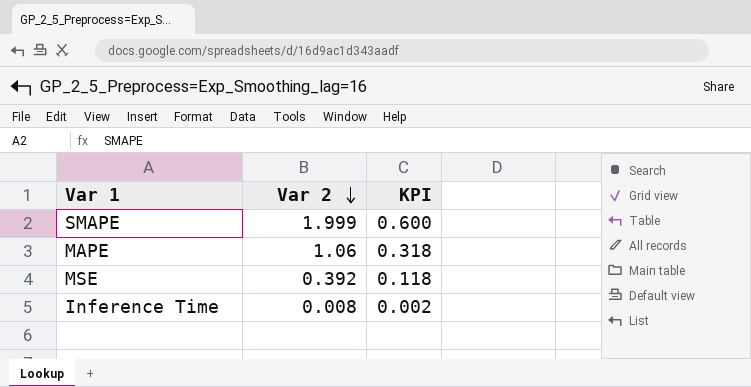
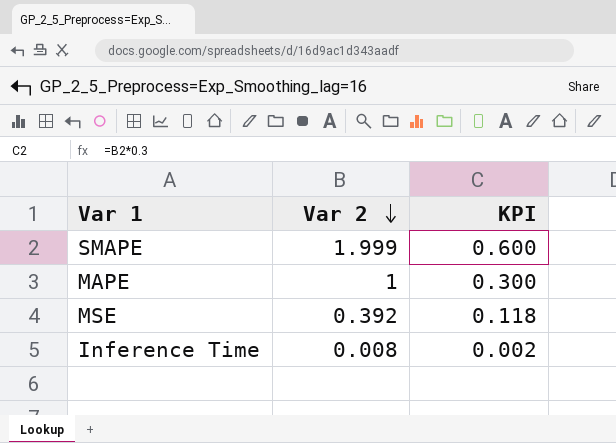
MAPE | Var 2: 1.06 -> 1
MAPE | KPI: 0.318 -> 0.300

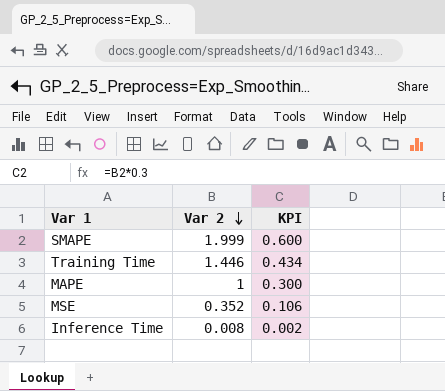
row Training Time: none -> 1.446 | 0.434
MSE | Var 2: 0.392 -> 0.352
MSE | KPI: 0.118 -> 0.106

